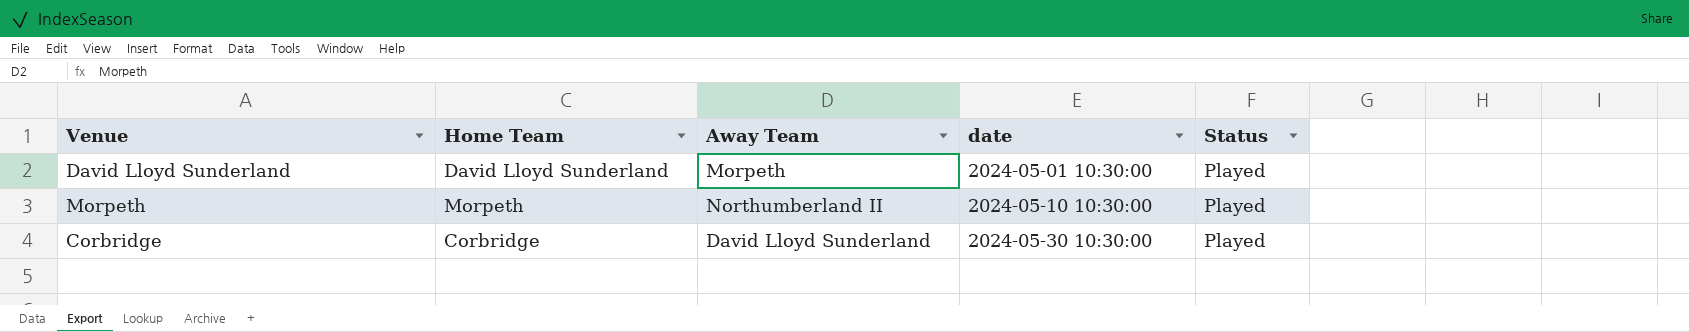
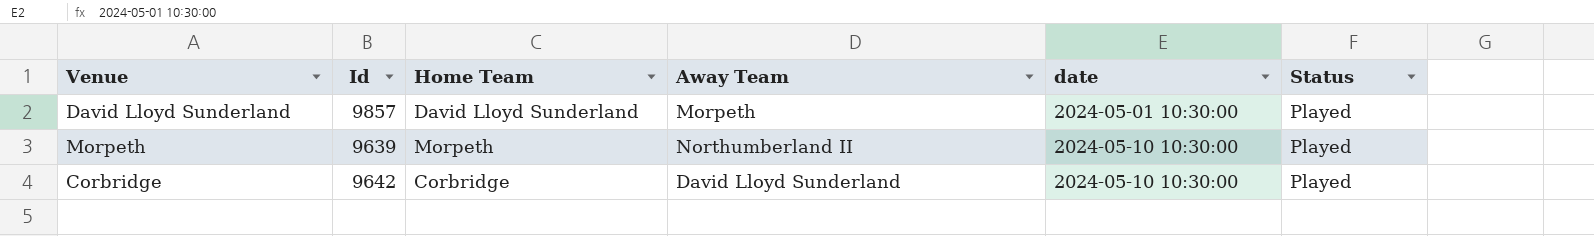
column Id | position: none -> 2
Corbridge | date: 2024-05-30 10:30:00 -> 2024-05-10 10:30:00

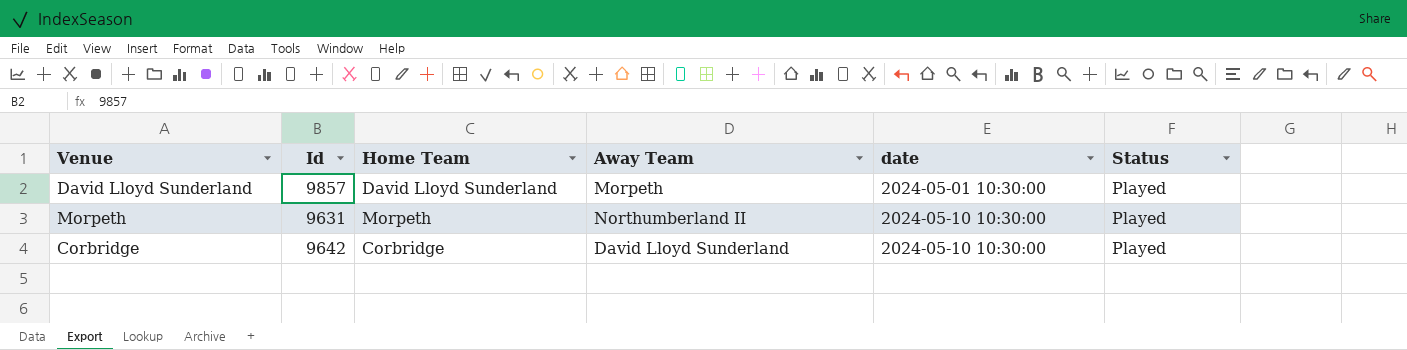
Morpeth | Id: 9639 -> 9631

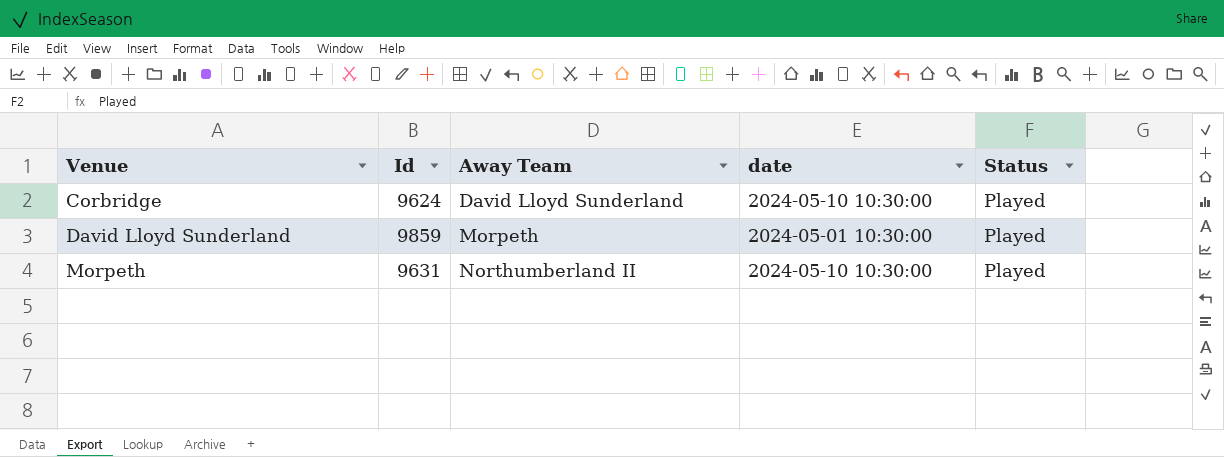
row order: date ascending -> Venue ascending
column Home Team | position: 3 -> none
Corbridge | Id: 9642 -> 9624
David Lloyd Sunderland | Id: 9857 -> 9859

